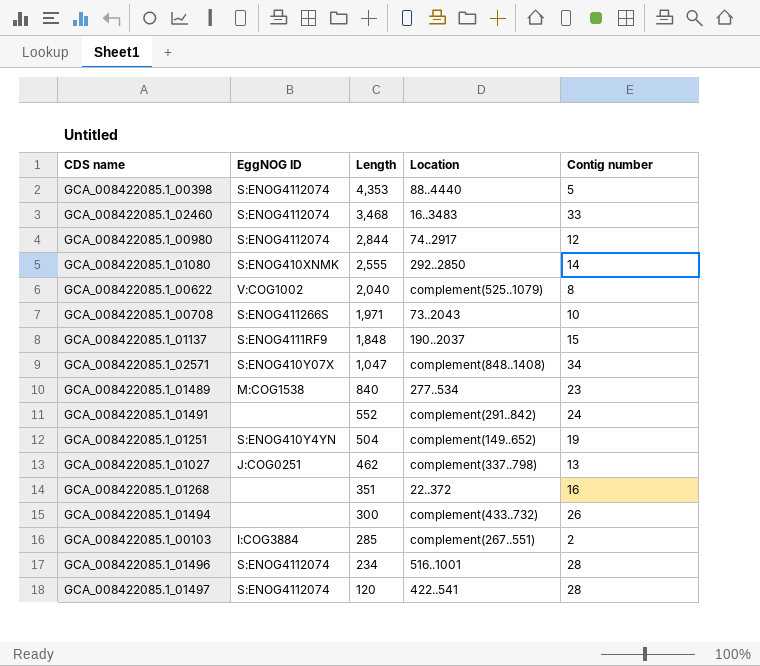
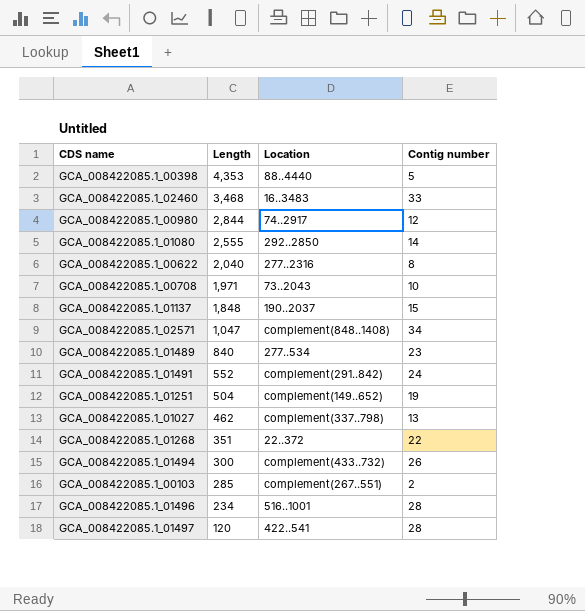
column EggNOG ID | position: 2 -> none
GCA_008422085.1_00622 | Location: complement(525..1079) -> 277..2316
GCA_008422085.1_01268 | Contig number: 16 -> 22

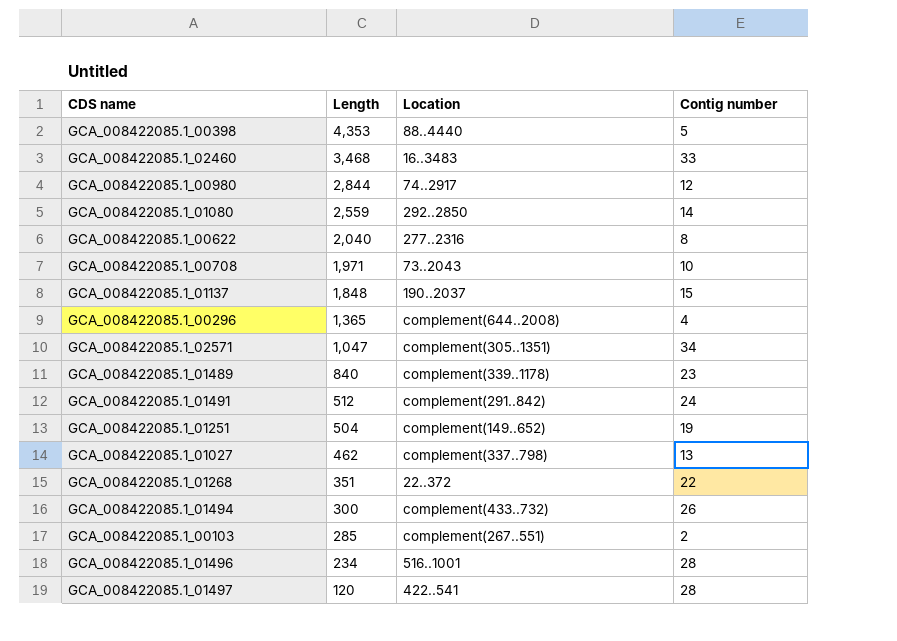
GCA_008422085.1_01080 | Length: 2,555 -> 2,559
row GCA_008422085.1_00296: none -> 1,365 | complement(644..2008) | 4
GCA_008422085.1_02571 | Location: complement(848..1408) -> complement(305..1351)
GCA_008422085.1_01489 | Location: 277..534 -> complement(339..1178)
GCA_008422085.1_01491 | Length: 552 -> 512

